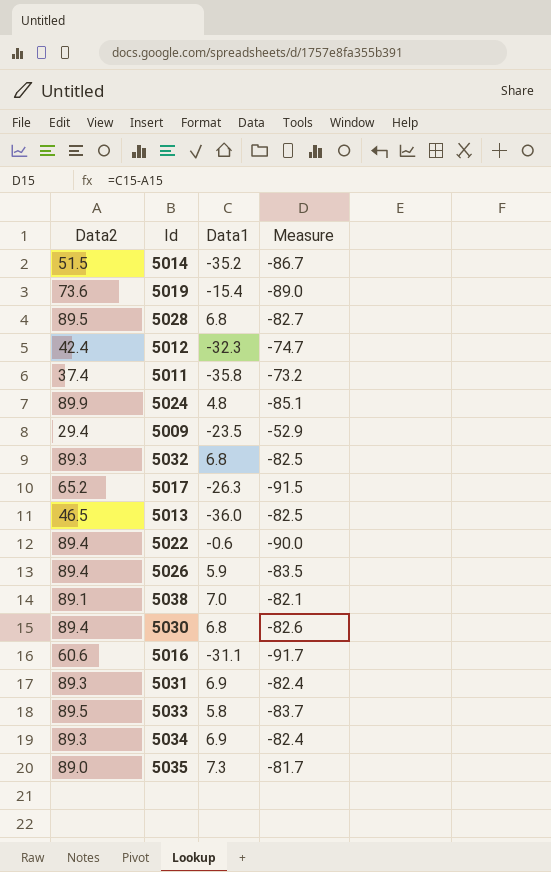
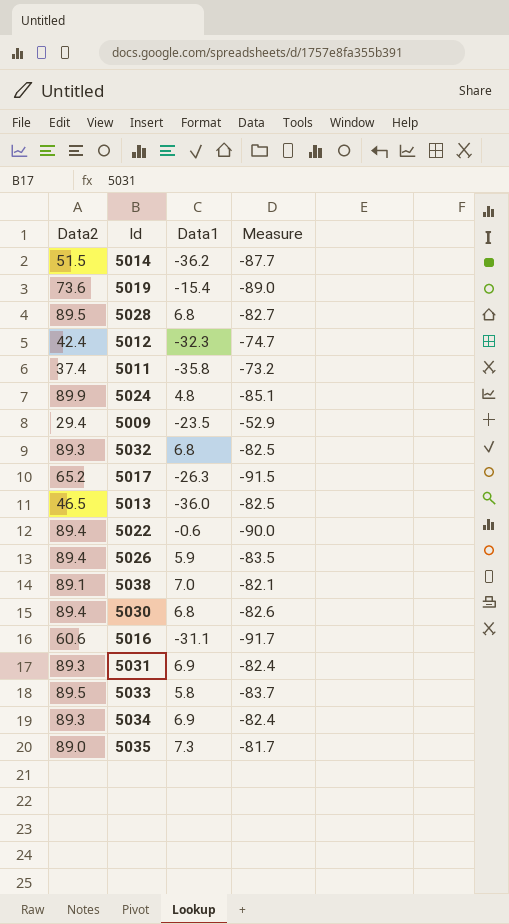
5014 | Data1: -35.2 -> -36.2
5014 | Measure: -86.7 -> -87.7

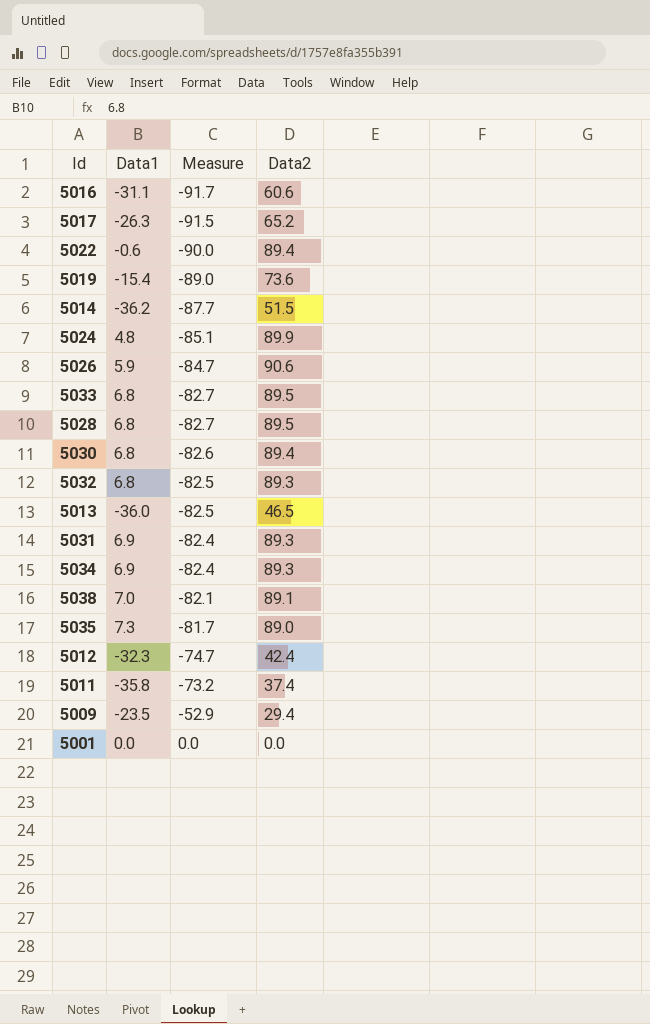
row order: none -> Measure ascending
column Data2 | position: 1 -> 4
5026 | Measure: -83.5 -> -84.7
5026 | Data2: 89.4 -> 90.6
5033 | Data1: 5.8 -> 6.8
5033 | Measure: -83.7 -> -82.7
row 5001: none -> 0.0 | 0.0 | 0.0

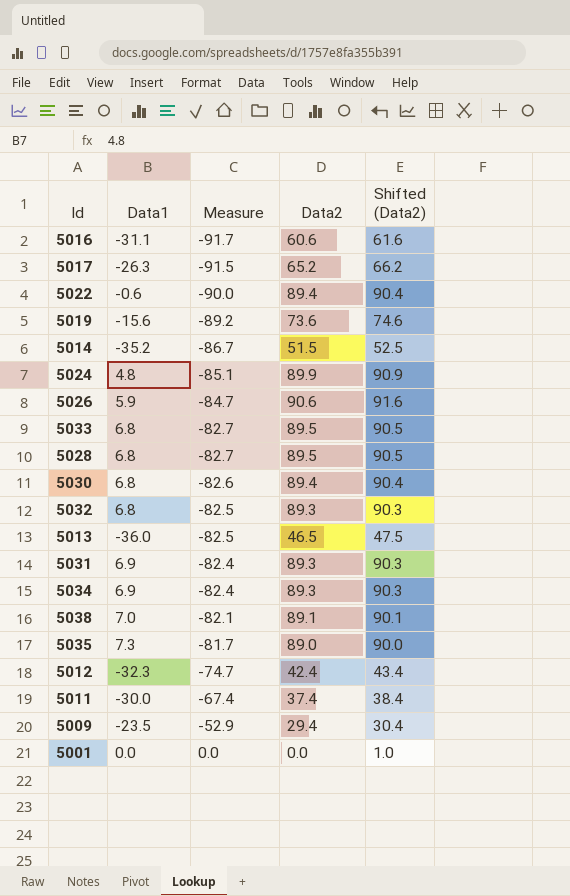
column Shifted (Data2) | formula: none -> [Data2] + 1
5019 | Data1: -15.4 -> -15.6
5019 | Measure: -89.0 -> -89.2
5014 | Data1: -36.2 -> -35.2
5014 | Measure: -87.7 -> -86.7
5011 | Data1: -35.8 -> -30.0
5011 | Measure: -73.2 -> -67.4

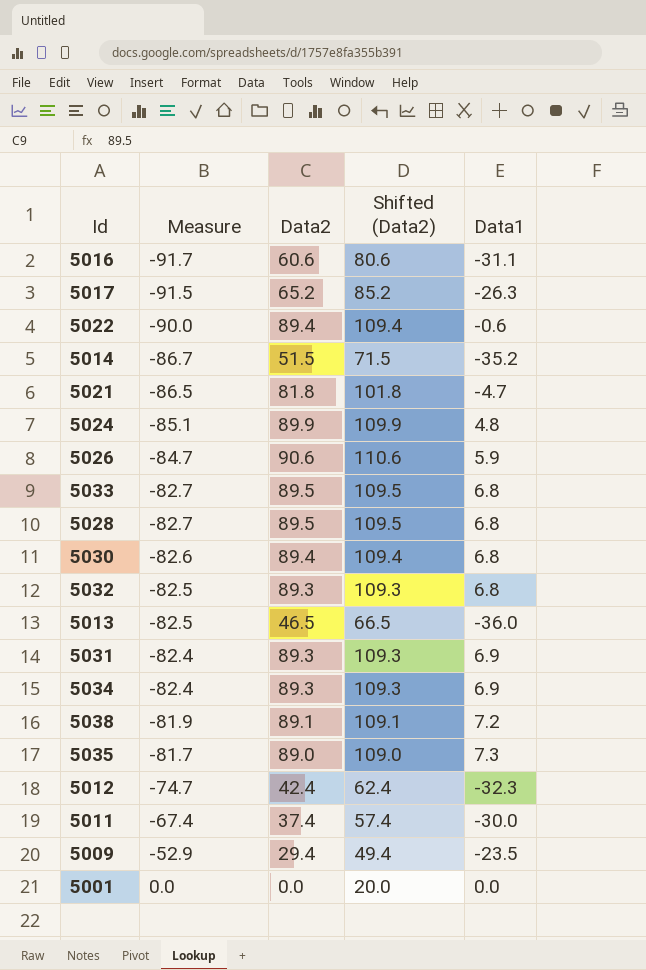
column Shifted (Data2) | formula: [Data2] + 1 -> [Data2] + 20
column Data1 | position: 2 -> 5
row 5019: -15.6 | -89.2 | 73.6 | 74.6 -> none
row 5021: none -> -86.5 | 81.8 | 101.8 | -4.7
5038 | Measure: -82.1 -> -81.9
5038 | Data1: 7.0 -> 7.2

